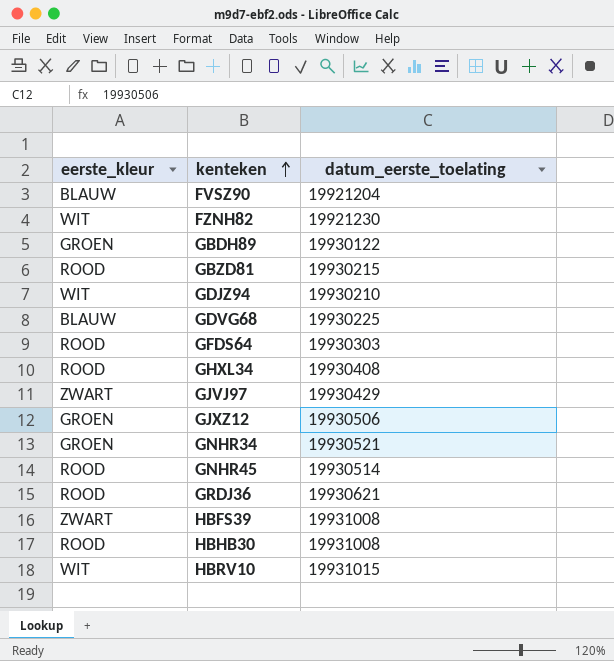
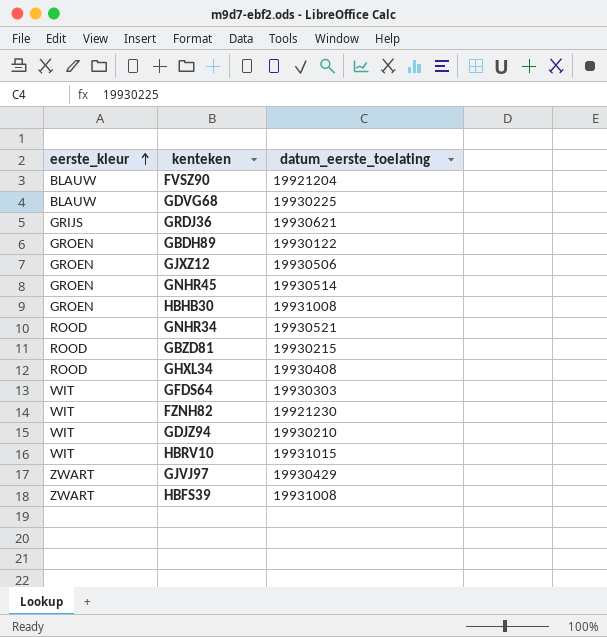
row order: kenteken ascending -> eerste_kleur ascending
GRDJ36 | eerste_kleur: ROOD -> GRIJS
GNHR45 | eerste_kleur: ROOD -> GROEN
HBHB30 | eerste_kleur: ROOD -> GROEN
GNHR34 | eerste_kleur: GROEN -> ROOD
GFDS64 | eerste_kleur: ROOD -> WIT

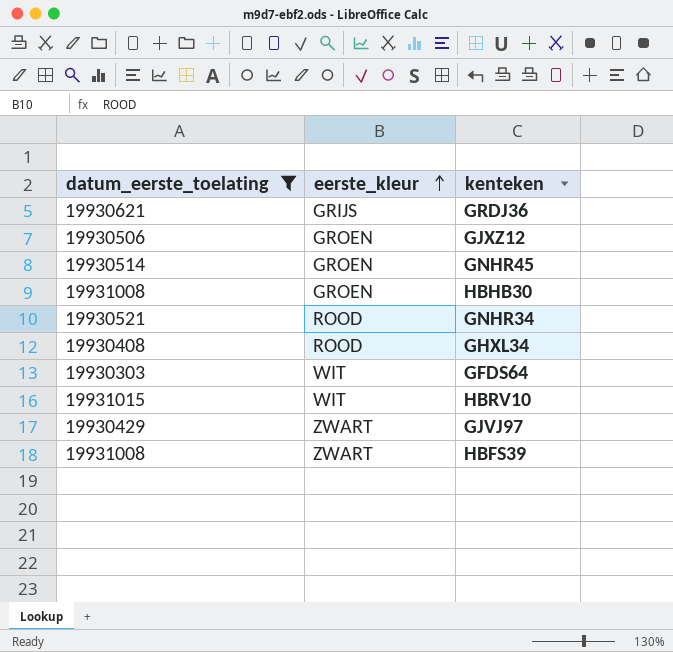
filter: none -> datum_eerste_toelating >= 19930303
column datum_eerste_toelating | position: 3 -> 1

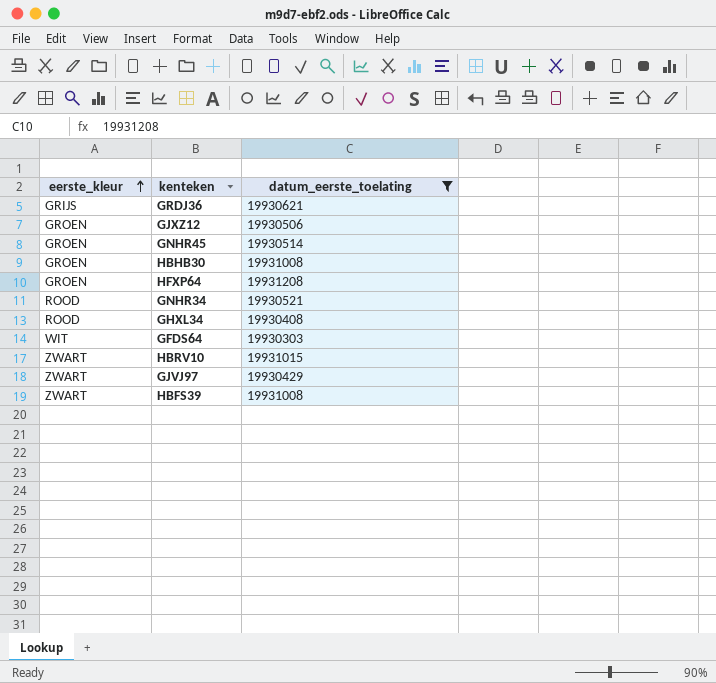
column datum_eerste_toelating | position: 1 -> 3
row HFXP64: none -> GROEN | 19931208
HBRV10 | eerste_kleur: WIT -> ZWART

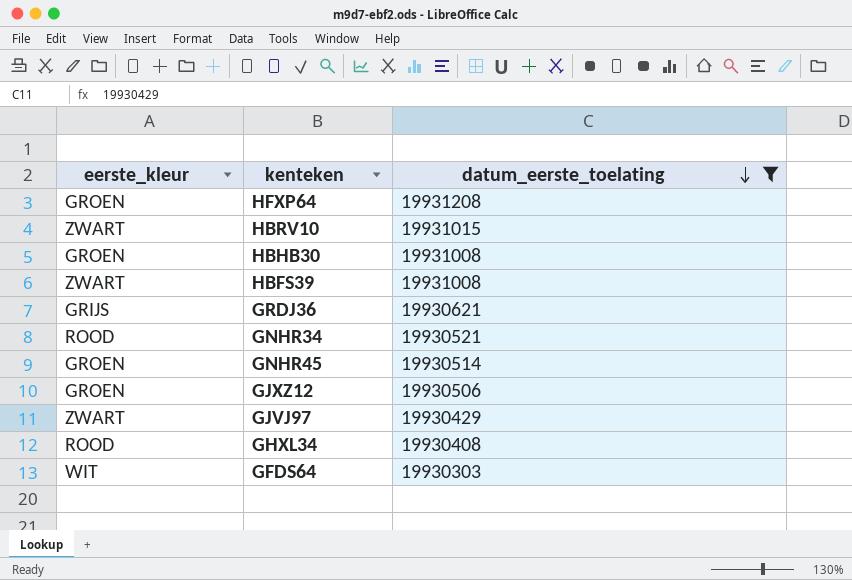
row order: eerste_kleur ascending -> datum_eerste_toelating descending

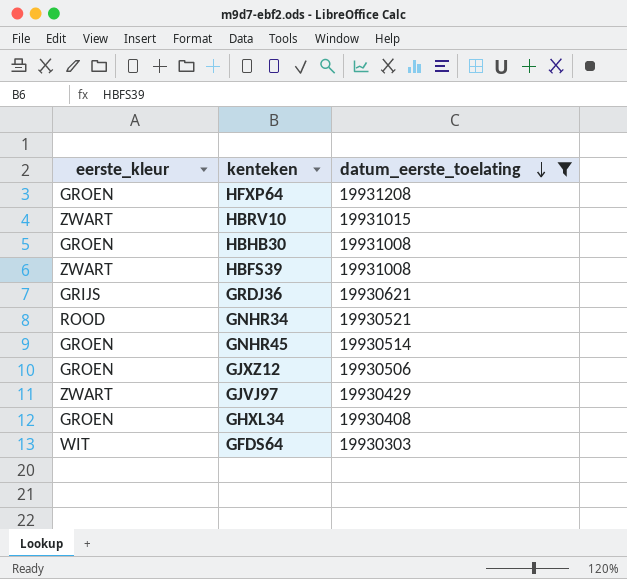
GHXL34 | eerste_kleur: ROOD -> GROEN

